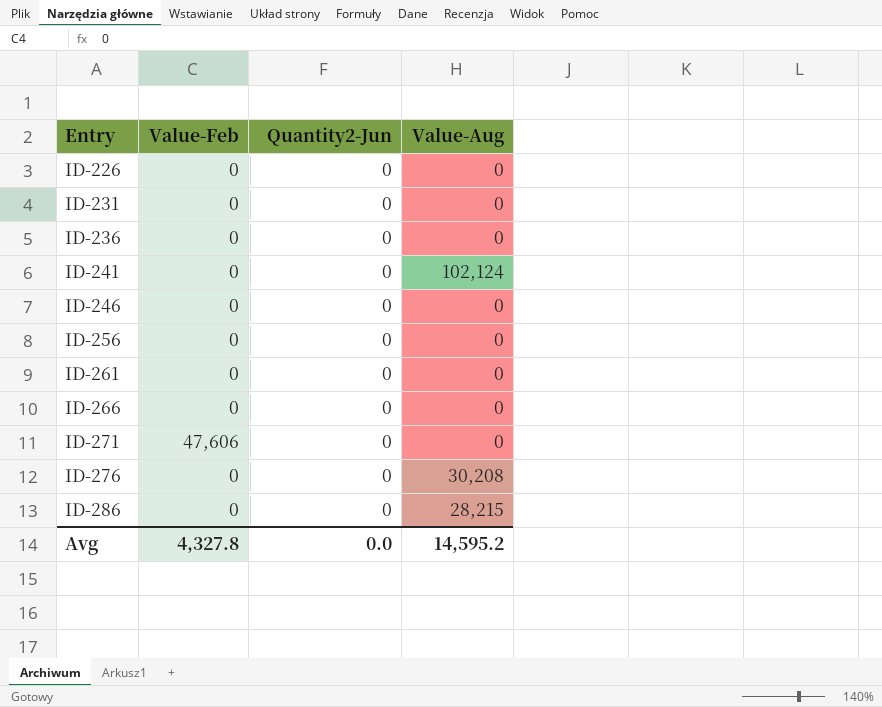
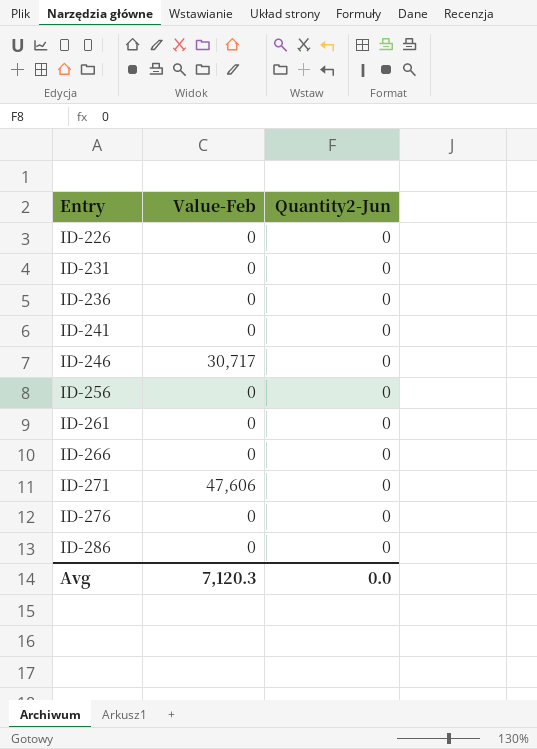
column Value-Aug | position: 4 -> none
ID-246 | Value-Feb: 0 -> 30,717
Avg | Value-Feb: 4,327.8 -> 7,120.3

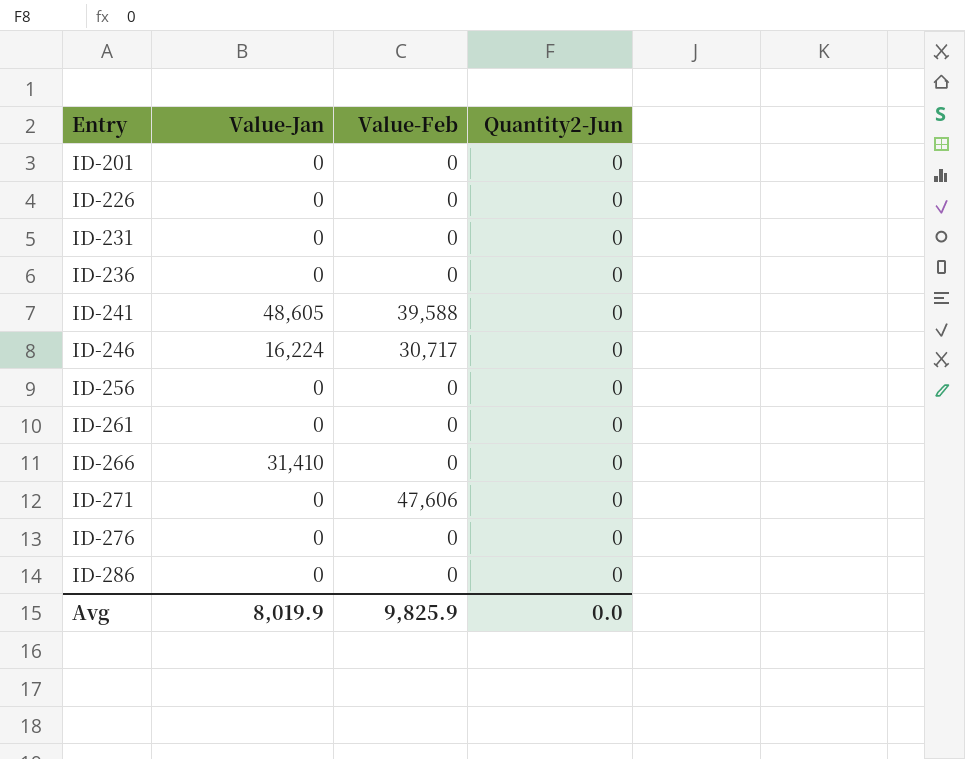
column Value-Jan | position: none -> 2
row ID-201: none -> 0 | 0 | 0
ID-241 | Value-Feb: 0 -> 39,588
Avg | Value-Feb: 7,120.3 -> 9,825.9

